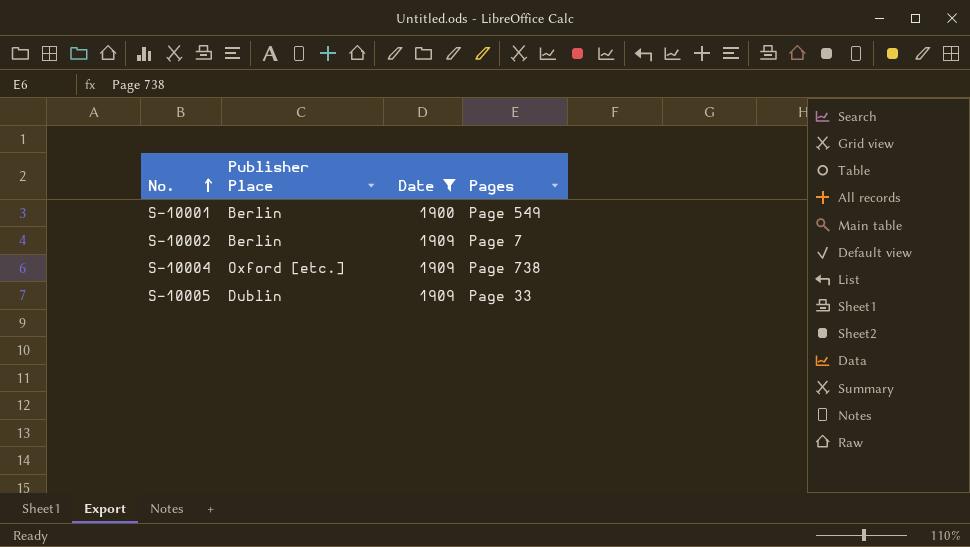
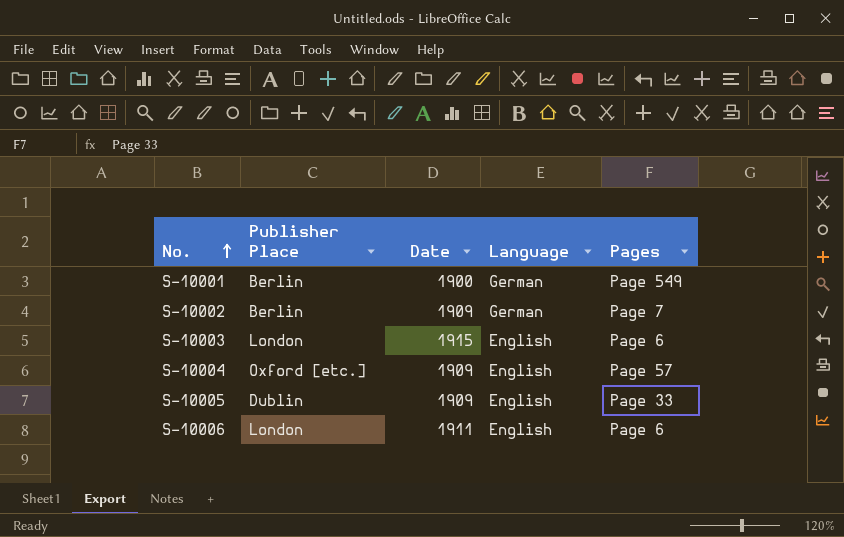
filter: Date <= 1909 -> none
column Language | position: none -> 4
S-10004 | Pages: Page 738 -> Page 57

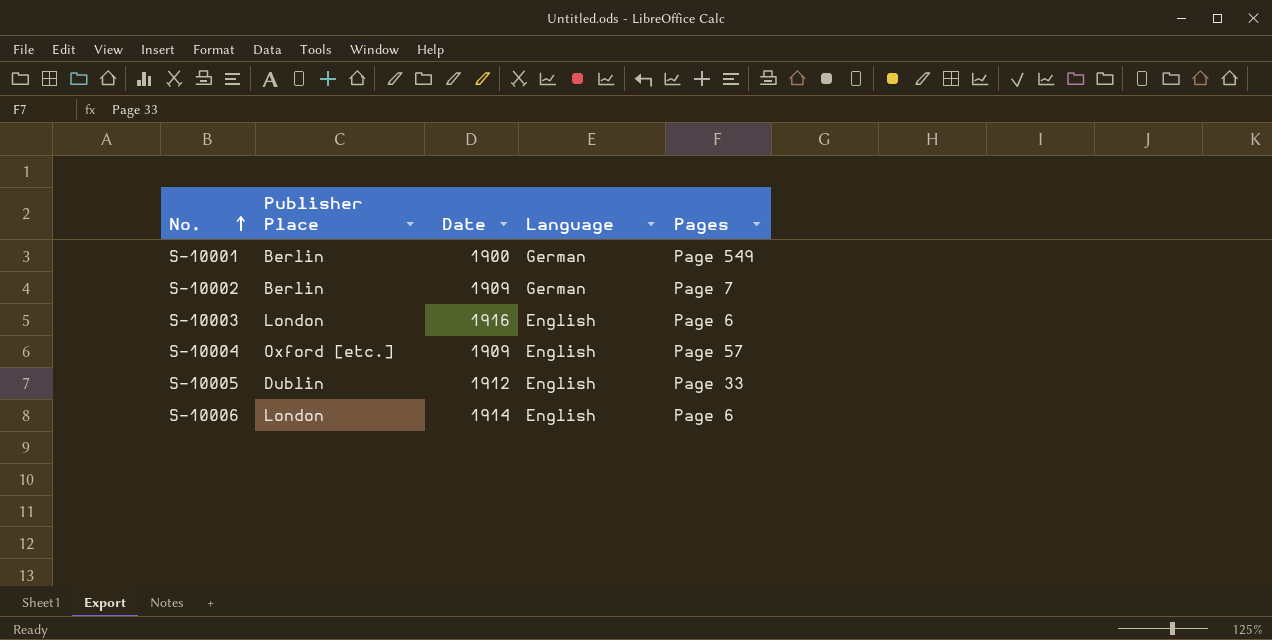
S-10003 | Date: 1915 -> 1916
S-10005 | Date: 1909 -> 1912
S-10006 | Date: 1911 -> 1914

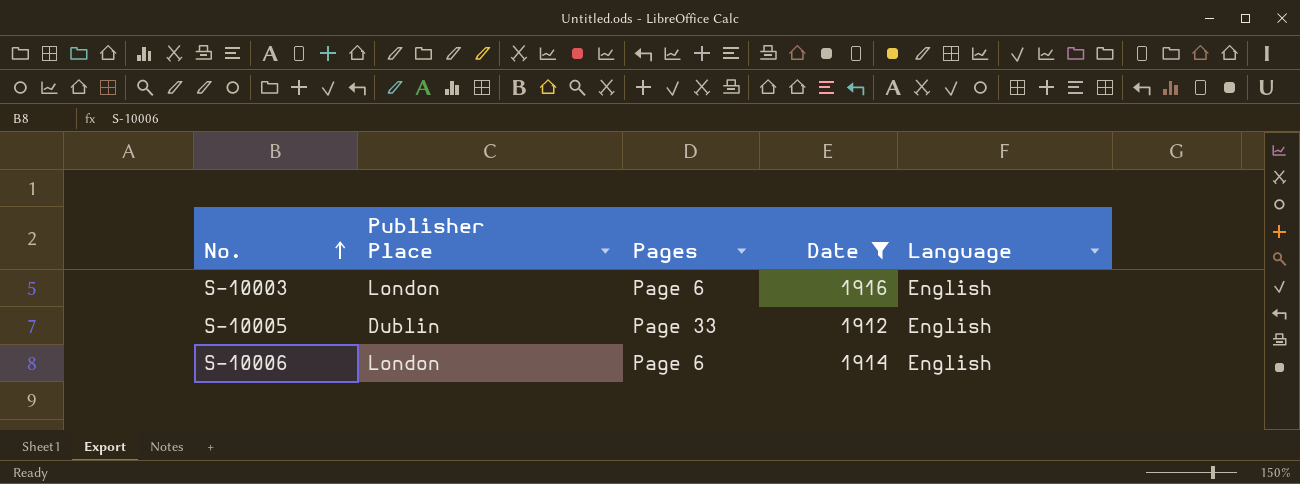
filter: none -> Date >= 1912
column Pages | position: 5 -> 3

